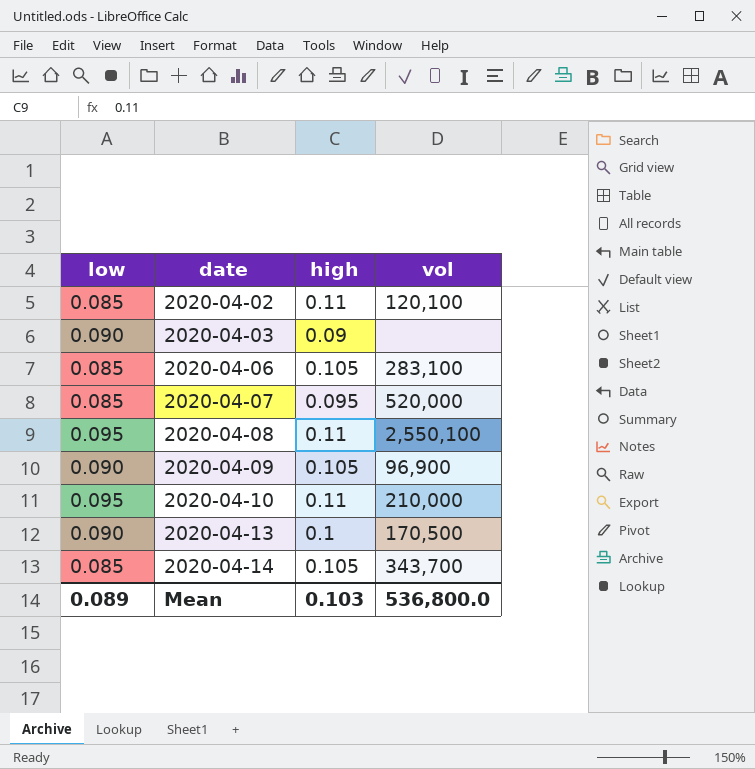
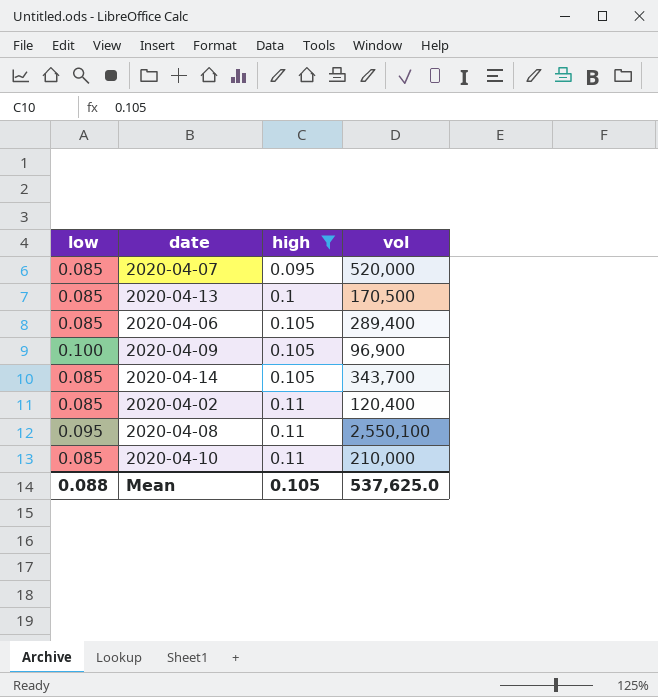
filter: none -> high != 0.09
row order: date ascending -> high ascending
2020-04-13 | low: 0.090 -> 0.085
2020-04-06 | vol: 283,100 -> 289,400
2020-04-09 | low: 0.090 -> 0.100
2020-04-02 | vol: 120,100 -> 120,400
2020-04-10 | low: 0.095 -> 0.085
Mean | low: 0.089 -> 0.088
Mean | high: 0.103 -> 0.105
Mean | vol: 536,800.0 -> 537,625.0

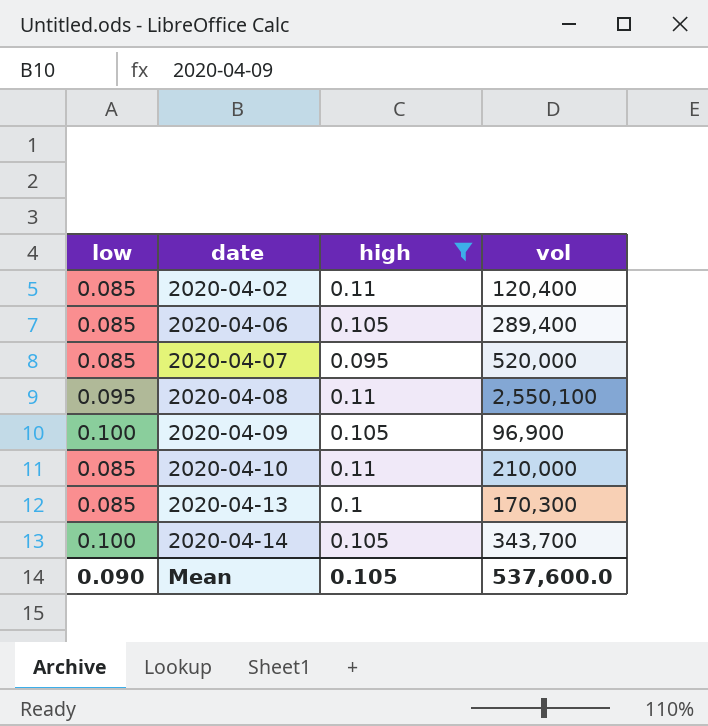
row order: high ascending -> date ascending
2020-04-13 | vol: 170,500 -> 170,300
2020-04-14 | low: 0.085 -> 0.100
Mean | low: 0.088 -> 0.090
Mean | vol: 537,625.0 -> 537,600.0

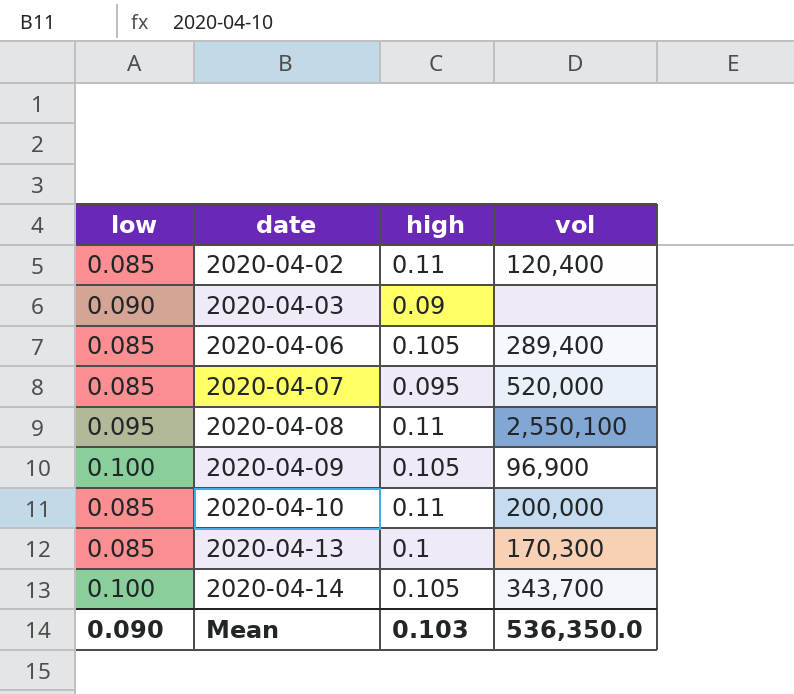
filter: high != 0.09 -> none
2020-04-10 | vol: 210,000 -> 200,000
Mean | high: 0.105 -> 0.103
Mean | vol: 537,600.0 -> 536,350.0

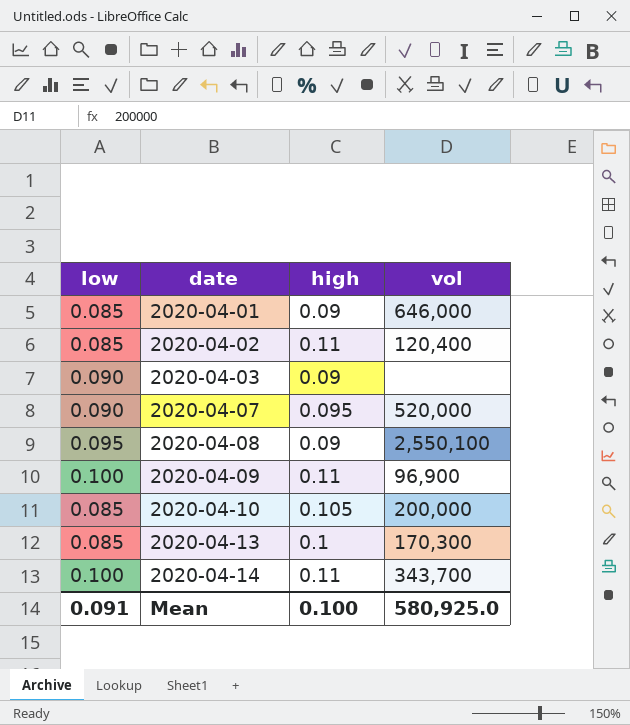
row 2020-04-06: 0.085 | 0.105 | 289,400 -> none
row 2020-04-01: none -> 0.085 | 0.09 | 646,000
2020-04-07 | low: 0.085 -> 0.090
2020-04-08 | high: 0.11 -> 0.09
2020-04-09 | high: 0.105 -> 0.11
2020-04-10 | high: 0.11 -> 0.105
2020-04-14 | high: 0.105 -> 0.11
Mean | low: 0.090 -> 0.091
Mean | high: 0.103 -> 0.100
Mean | vol: 536,350.0 -> 580,925.0

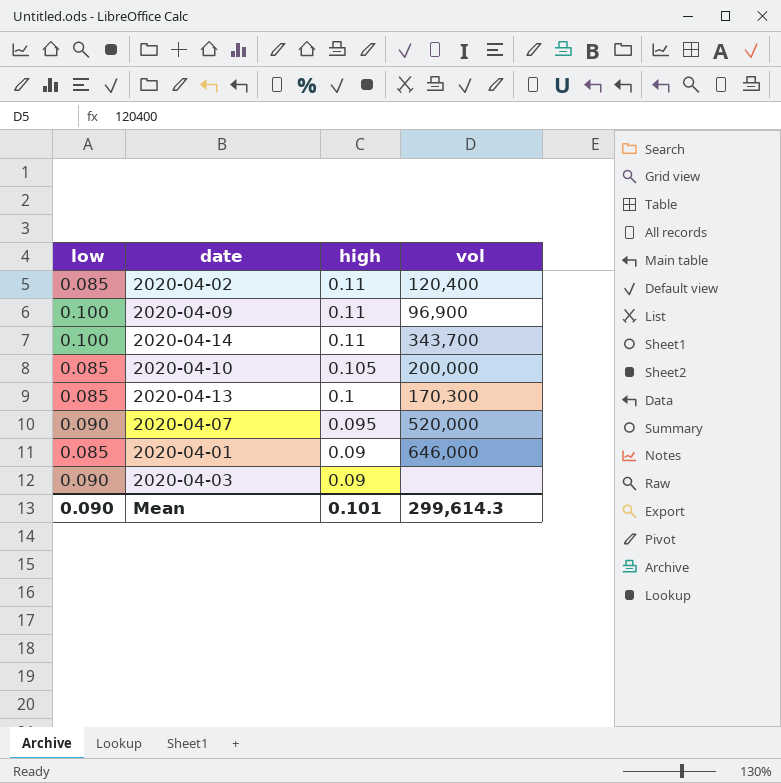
row order: date ascending -> high descending
row 2020-04-08: 0.095 | 0.09 | 2,550,100 -> none
Mean | low: 0.091 -> 0.090
Mean | high: 0.100 -> 0.101
Mean | vol: 580,925.0 -> 299,614.3

